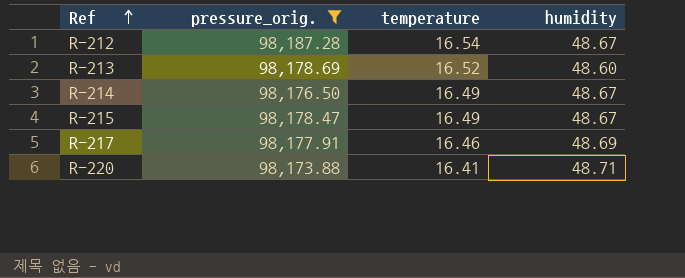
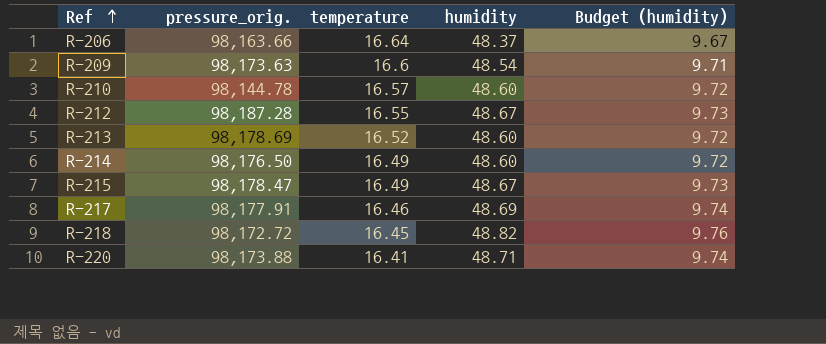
filter: pressure_orig. >= 98,173.88 -> none
column Budget (humidity) | formula: none -> [humidity] * 0.2
R-212 | temperature: 16.54 -> 16.55
R-214 | humidity: 48.67 -> 48.60

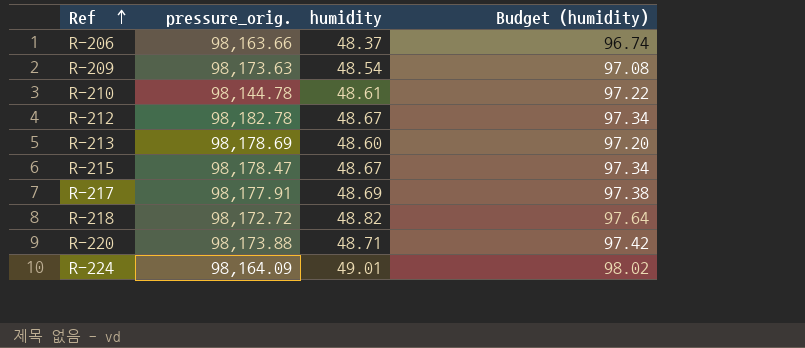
column temperature | position: 3 -> none
column Budget (humidity) | formula: [humidity] * 0.2 -> [humidity] * 2
row R-214: 98,176.50 | 16.49 | 48.60 | 9.72 -> none
R-210 | humidity: 48.60 -> 48.61
R-212 | pressure_orig.: 98,187.28 -> 98,182.78
row R-224: none -> 98,164.09 | 49.01 | 98.02

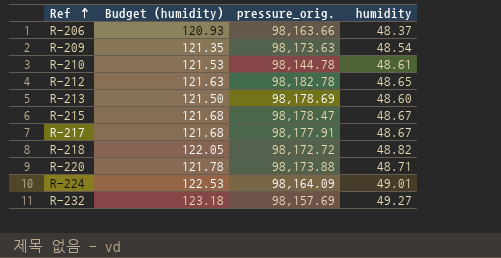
column Budget (humidity) | formula: [humidity] * 2 -> [humidity] * 2.5
column Budget (humidity) | position: 4 -> 2
R-212 | humidity: 48.67 -> 48.65
R-217 | humidity: 48.69 -> 48.67
row R-232: none -> 123.18 | 98,157.69 | 49.27

